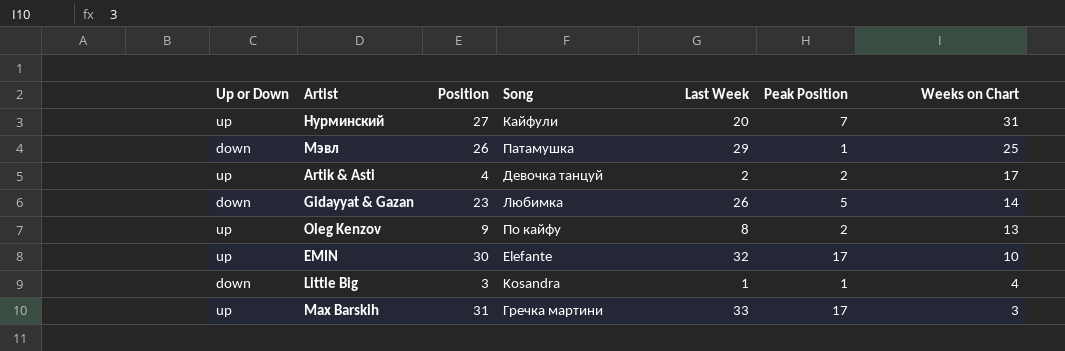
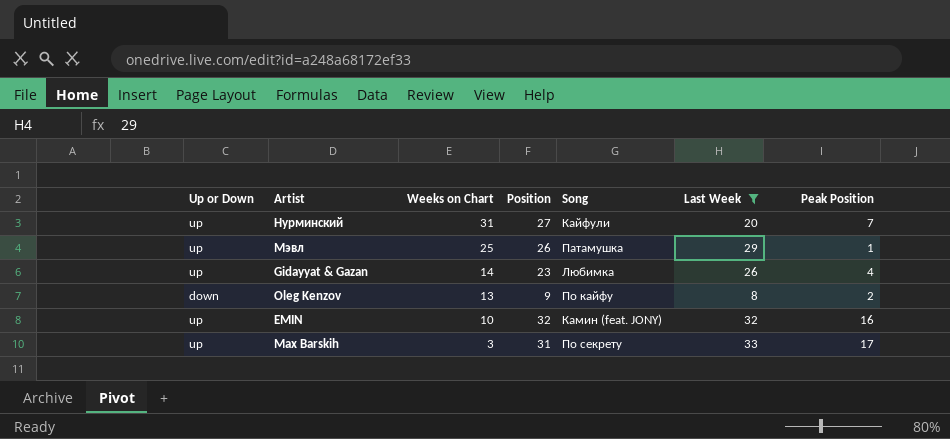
filter: none -> Last Week >= 8
column Weeks on Chart | position: 7 -> 3
Мэвл | Up or Down: down -> up
Gidayyat & Gazan | Up or Down: down -> up
Gidayyat & Gazan | Peak Position: 5 -> 4
Oleg Kenzov | Up or Down: up -> down
EMIN | Position: 30 -> 32
EMIN | Song: Elefante -> Камин (feat. JONY)
EMIN | Peak Position: 17 -> 16
Max Barskih | Song: Гречка мартини -> По секрету

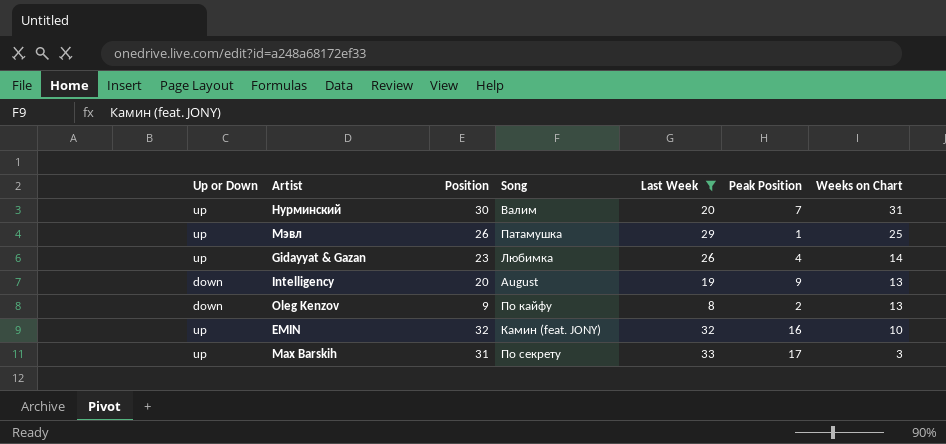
column Weeks on Chart | position: 3 -> 7
Нурминский | Position: 27 -> 30
Нурминский | Song: Кайфули -> Валим
row Intelligency: none -> down | 20 | August | 19 | 9 | 13

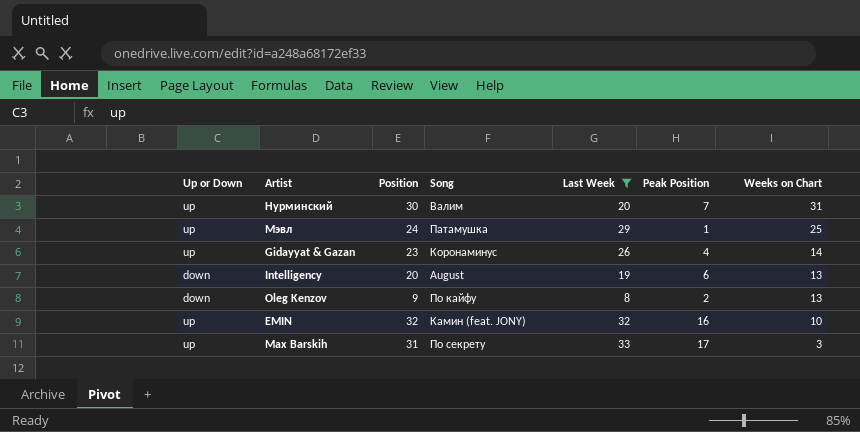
Мэвл | Position: 26 -> 24
Gidayyat & Gazan | Song: Любимка -> Коронаминус
Intelligency | Peak Position: 9 -> 6

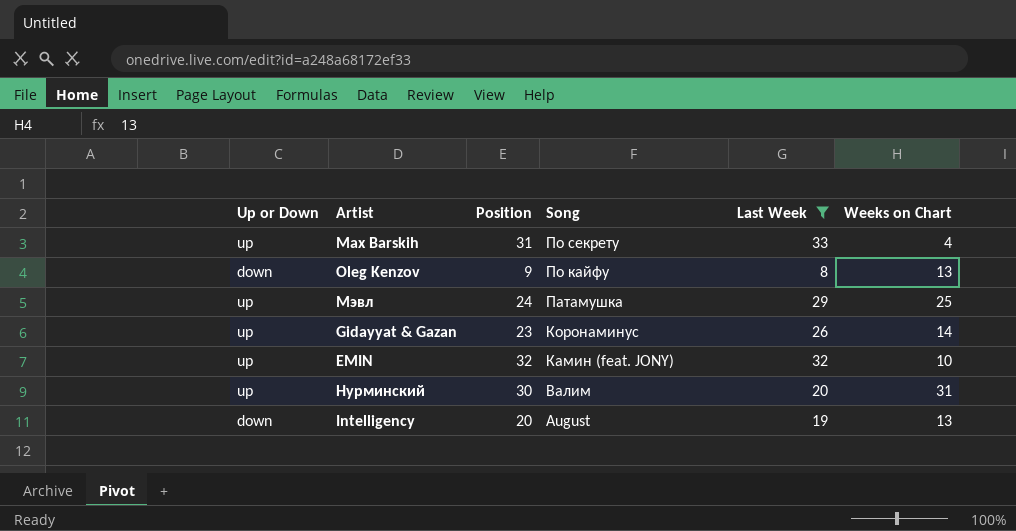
row order: Weeks on Chart descending -> Song descending
column Peak Position | position: 6 -> none
Max Barskih | Weeks on Chart: 3 -> 4

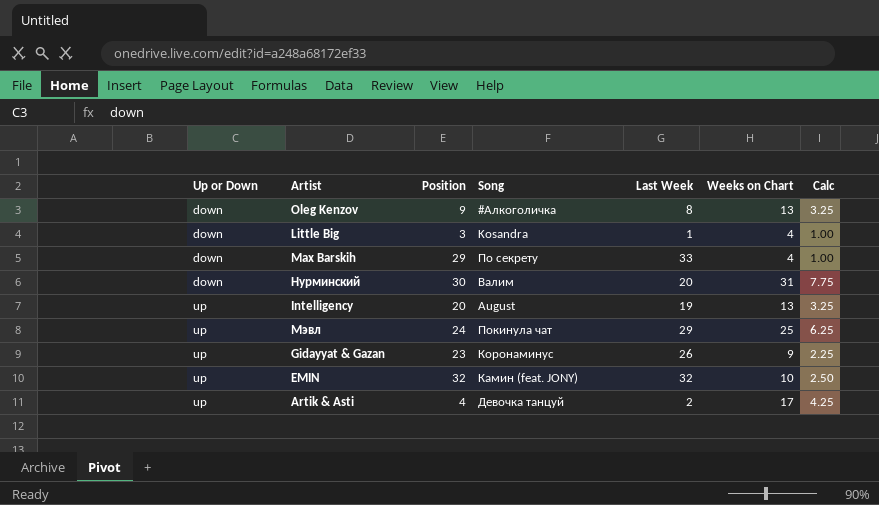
filter: Last Week >= 8 -> none
row order: Song descending -> Up or Down ascending
column Calc | formula: none -> [Weeks on Chart] * 0.25
Oleg Kenzov | Song: По кайфу -> #Алкоголичка
Max Barskih | Up or Down: up -> down
Max Barskih | Position: 31 -> 29
Нурминский | Up or Down: up -> down
Intelligency | Up or Down: down -> up
Мэвл | Song: Патамушка -> Покинула чат
Gidayyat & Gazan | Weeks on Chart: 14 -> 9

